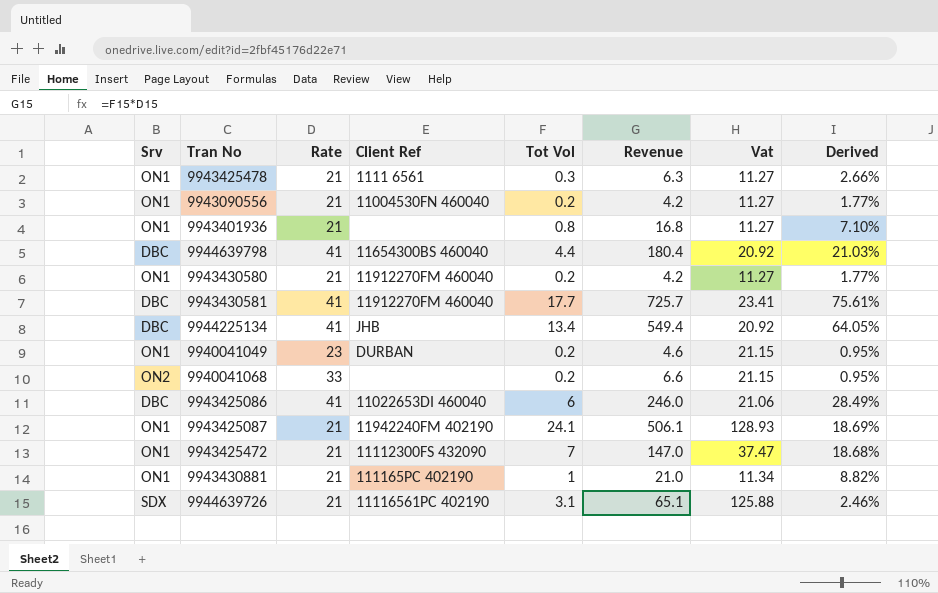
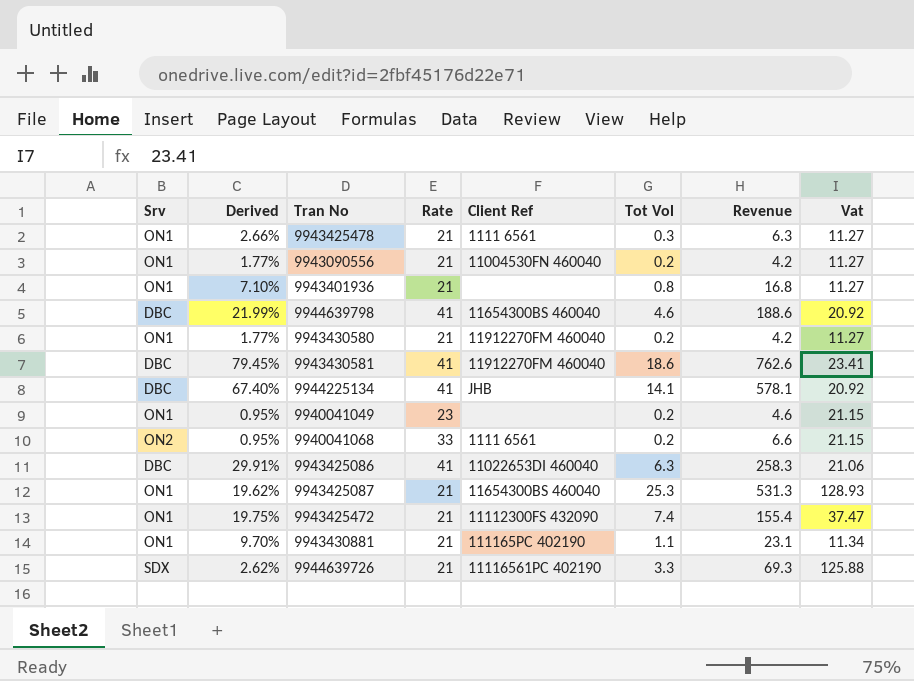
column Derived | position: 8 -> 2
9944639798 | Derived: 21.03% -> 21.99%
9944639798 | Tot Vol: 4.4 -> 4.6
9944639798 | Revenue: 180.4 -> 188.6
9943430581 | Derived: 75.61% -> 79.45%
9943430581 | Tot Vol: 17.7 -> 18.6
9943430581 | Revenue: 725.7 -> 762.6
9944225134 | Derived: 64.05% -> 67.40%
9944225134 | Tot Vol: 13.4 -> 14.1
9944225134 | Revenue: 549.4 -> 578.1
9940041049 | Client Ref: DURBAN -> none
9940041068 | Client Ref: none -> 1111 6561
9943425086 | Derived: 28.49% -> 29.91%
9943425086 | Tot Vol: 6 -> 6.3
9943425086 | Revenue: 246.0 -> 258.3
9943425087 | Derived: 18.69% -> 19.62%
9943425087 | Client Ref: 11942240FM 402190 -> 11654300BS 460040
9943425087 | Tot Vol: 24.1 -> 25.3
9943425087 | Revenue: 506.1 -> 531.3
9943425472 | Derived: 18.68% -> 19.75%
9943425472 | Tot Vol: 7 -> 7.4
9943425472 | Revenue: 147.0 -> 155.4
9943430881 | Derived: 8.82% -> 9.70%
9943430881 | Tot Vol: 1 -> 1.1
9943430881 | Revenue: 21.0 -> 23.1
9944639726 | Derived: 2.46% -> 2.62%
9944639726 | Tot Vol: 3.1 -> 3.3
9944639726 | Revenue: 65.1 -> 69.3

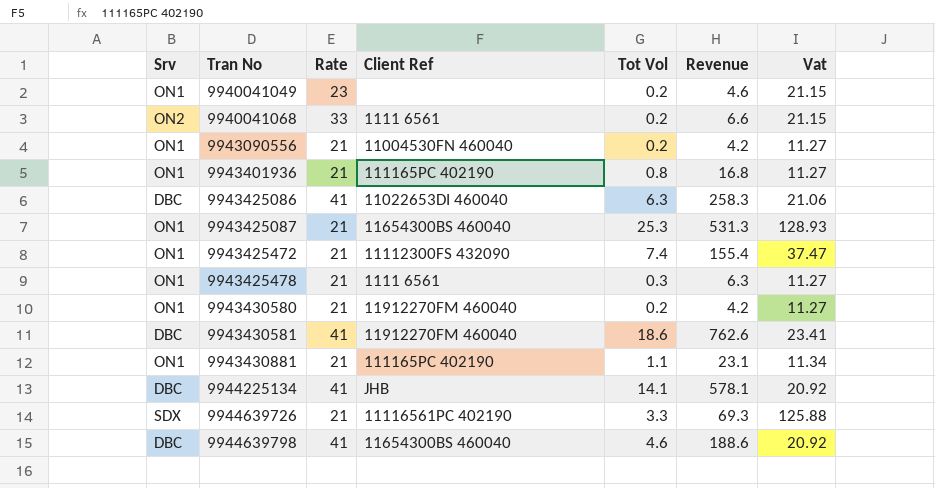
row order: none -> Tran No ascending
column Derived | formula: [Tot Vol] / [Vat] -> none
9943401936 | Client Ref: none -> 111165PC 402190

